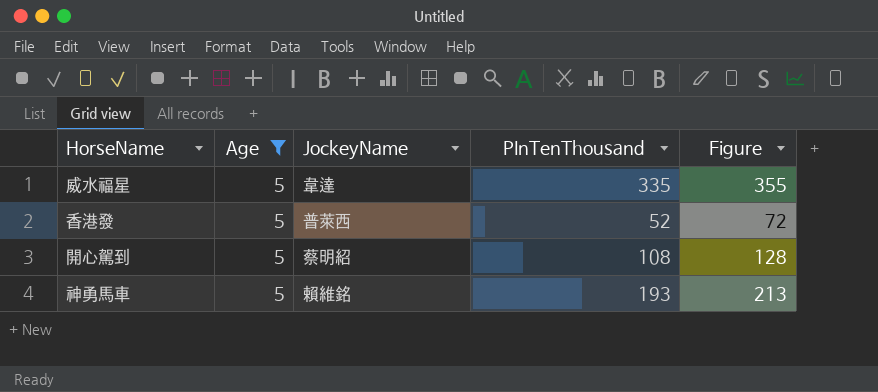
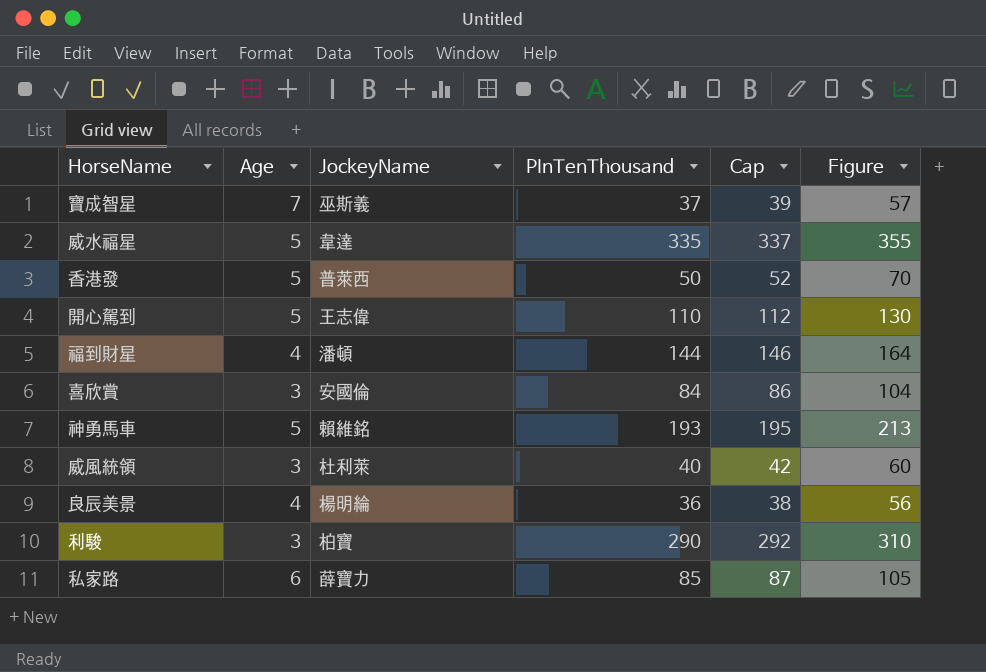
filter: Age = 5 -> none
column Cap | formula: none -> [PInTenThousand] + 2
香港發 | PInTenThousand: 52 -> 50
香港發 | Figure: 72 -> 70
開心駕到 | JockeyName: 蔡明紹 -> 王志偉
開心駕到 | PInTenThousand: 108 -> 110
開心駕到 | Figure: 128 -> 130

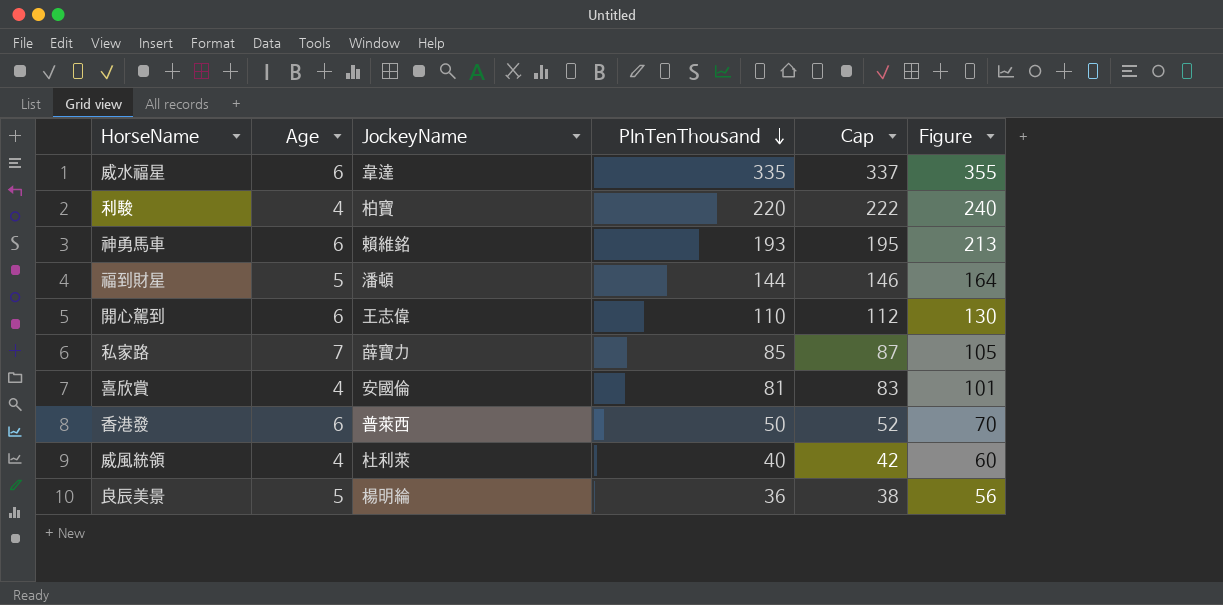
row order: none -> PInTenThousand descending
row 寶成智星: 7 | 巫斯義 | 37 | 39 | 57 -> none
威水福星 | Age: 5 -> 6
利駿 | Age: 3 -> 4
利駿 | PInTenThousand: 290 -> 220
利駿 | Cap: 292 -> 222
利駿 | Figure: 310 -> 240
神勇馬車 | Age: 5 -> 6
福到財星 | Age: 4 -> 5
開心駕到 | Age: 5 -> 6
私家路 | Age: 6 -> 7
喜欣賞 | Age: 3 -> 4
喜欣賞 | PInTenThousand: 84 -> 81
喜欣賞 | Cap: 86 -> 83
喜欣賞 | Figure: 104 -> 101
香港發 | Age: 5 -> 6
威風統領 | Age: 3 -> 4
良辰美景 | Age: 4 -> 5

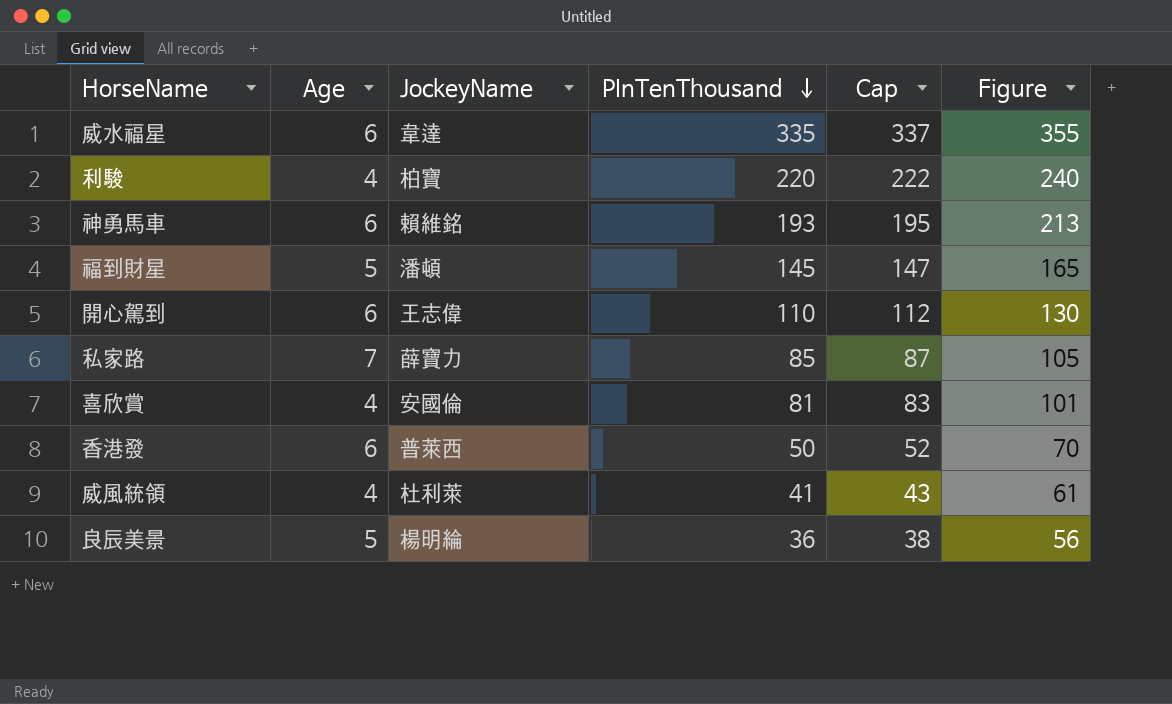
福到財星 | PInTenThousand: 144 -> 145
福到財星 | Cap: 146 -> 147
福到財星 | Figure: 164 -> 165
威風統領 | PInTenThousand: 40 -> 41
威風統領 | Cap: 42 -> 43
威風統領 | Figure: 60 -> 61

